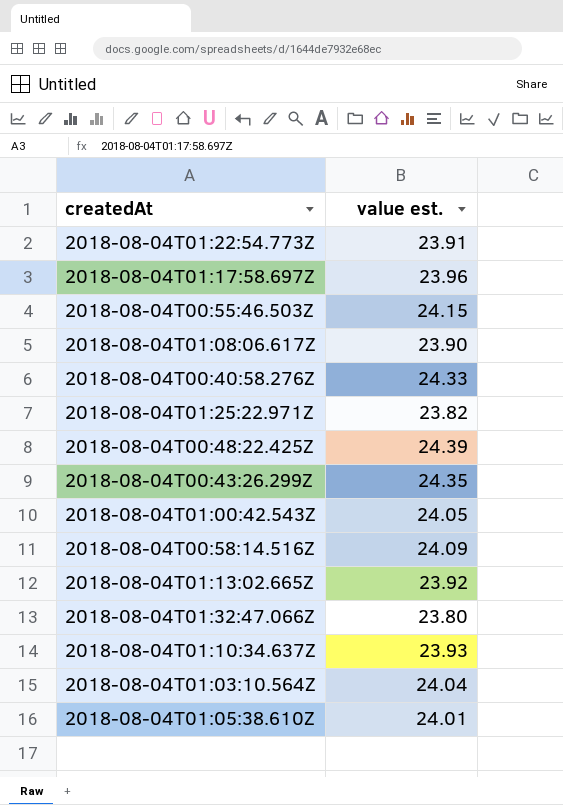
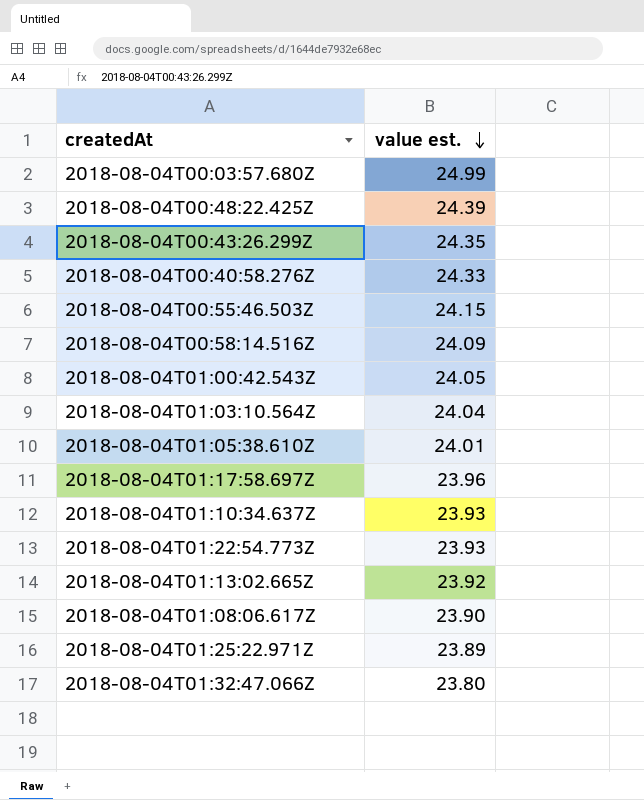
row order: none -> value est. descending
row 2018-08-04T00:03:57.680Z: none -> 24.99
2018-08-04T01:22:54.773Z | value est.: 23.91 -> 23.93
2018-08-04T01:25:22.971Z | value est.: 23.82 -> 23.89

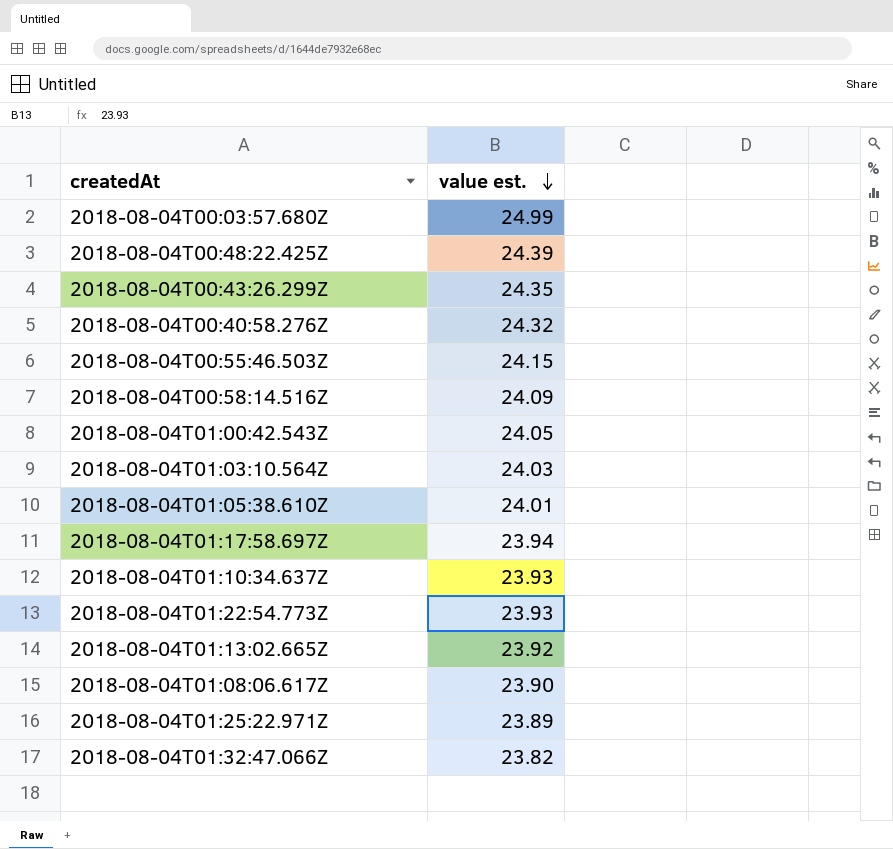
2018-08-04T00:40:58.276Z | value est.: 24.33 -> 24.32
2018-08-04T01:03:10.564Z | value est.: 24.04 -> 24.03
2018-08-04T01:17:58.697Z | value est.: 23.96 -> 23.94
2018-08-04T01:32:47.066Z | value est.: 23.80 -> 23.82

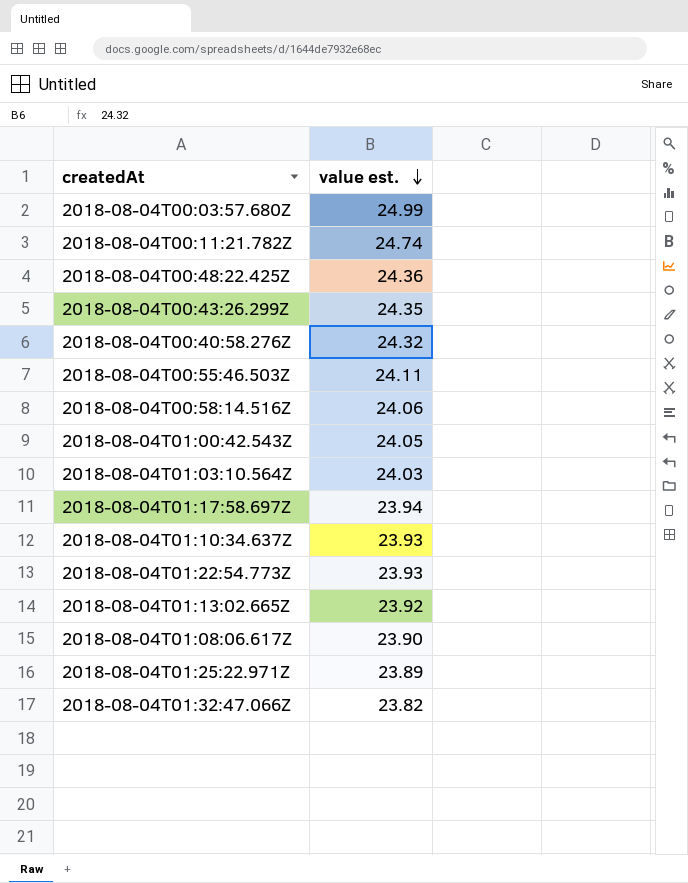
row 2018-08-04T01:05:38.610Z: 24.01 -> none
row 2018-08-04T00:11:21.782Z: none -> 24.74
2018-08-04T00:48:22.425Z | value est.: 24.39 -> 24.36
2018-08-04T00:55:46.503Z | value est.: 24.15 -> 24.11
2018-08-04T00:58:14.516Z | value est.: 24.09 -> 24.06

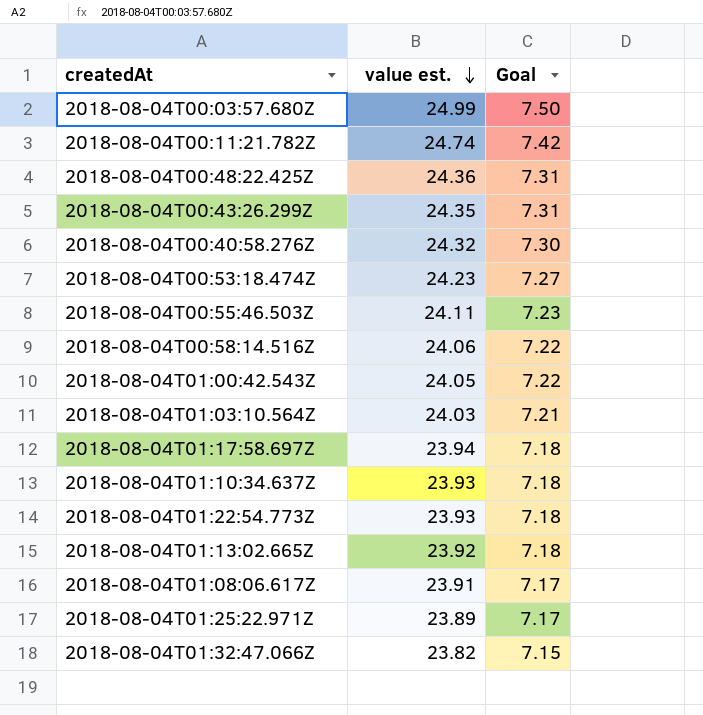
column Goal | formula: none -> [value est.] * 0.3
row 2018-08-04T00:53:18.474Z: none -> 24.23 | 7.27
2018-08-04T01:08:06.617Z | value est.: 23.90 -> 23.91

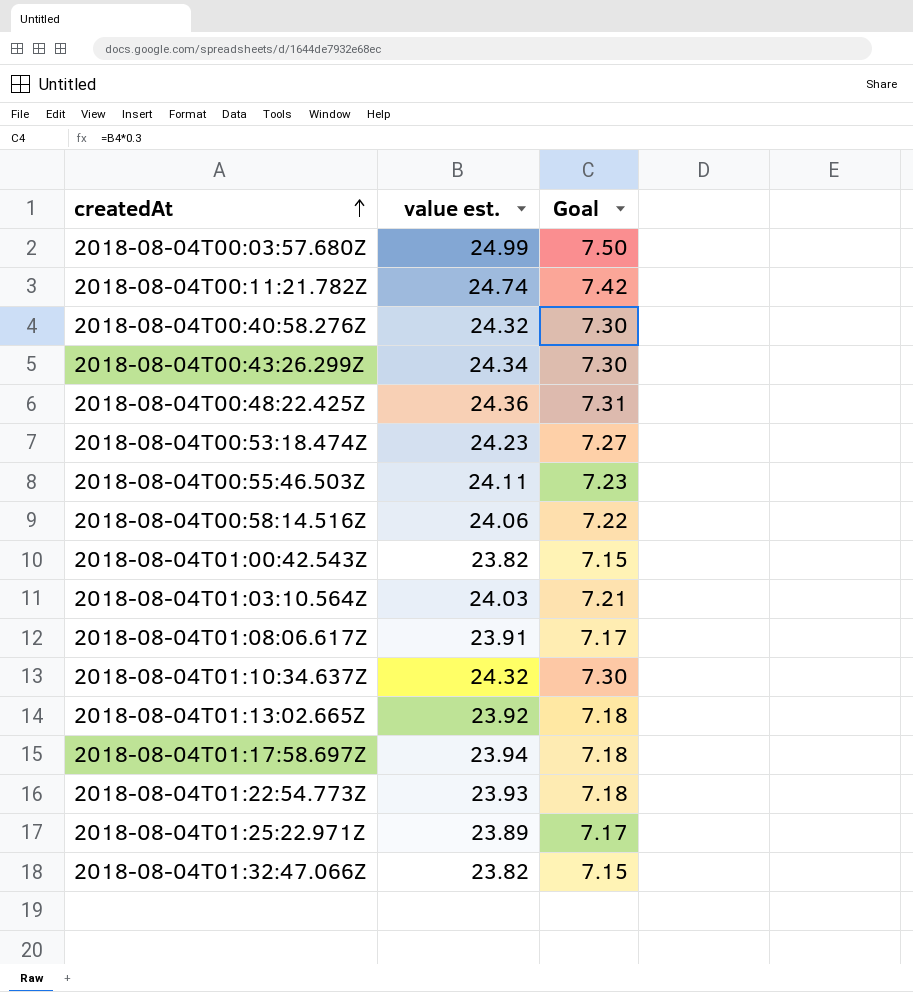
row order: value est. descending -> createdAt ascending
2018-08-04T00:43:26.299Z | value est.: 24.35 -> 24.34
2018-08-04T00:43:26.299Z | Goal: 7.31 -> 7.30
2018-08-04T01:00:42.543Z | value est.: 24.05 -> 23.82
2018-08-04T01:00:42.543Z | Goal: 7.22 -> 7.15
2018-08-04T01:10:34.637Z | value est.: 23.93 -> 24.32
2018-08-04T01:10:34.637Z | Goal: 7.18 -> 7.30

